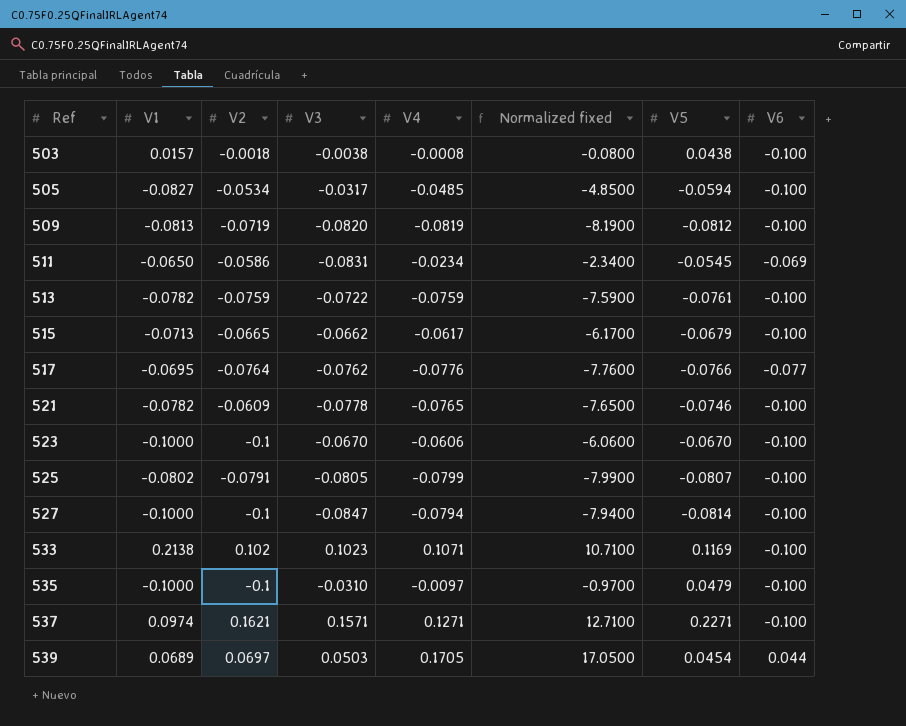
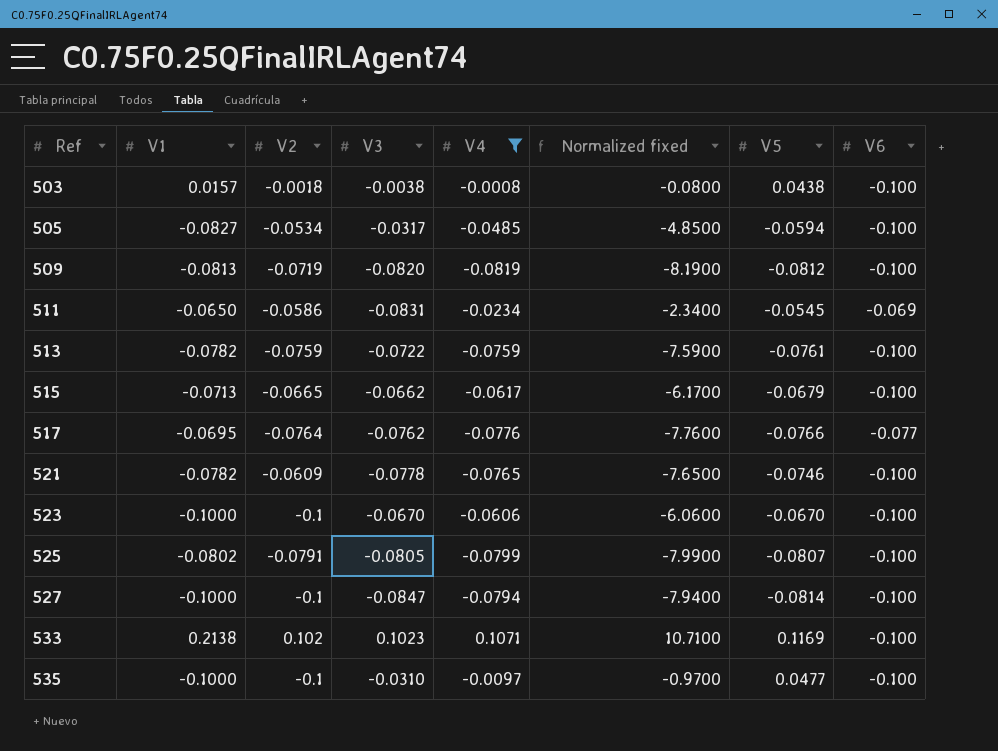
filter: none -> V4 <= 0.1071
535 | V5: 0.0479 -> 0.0477

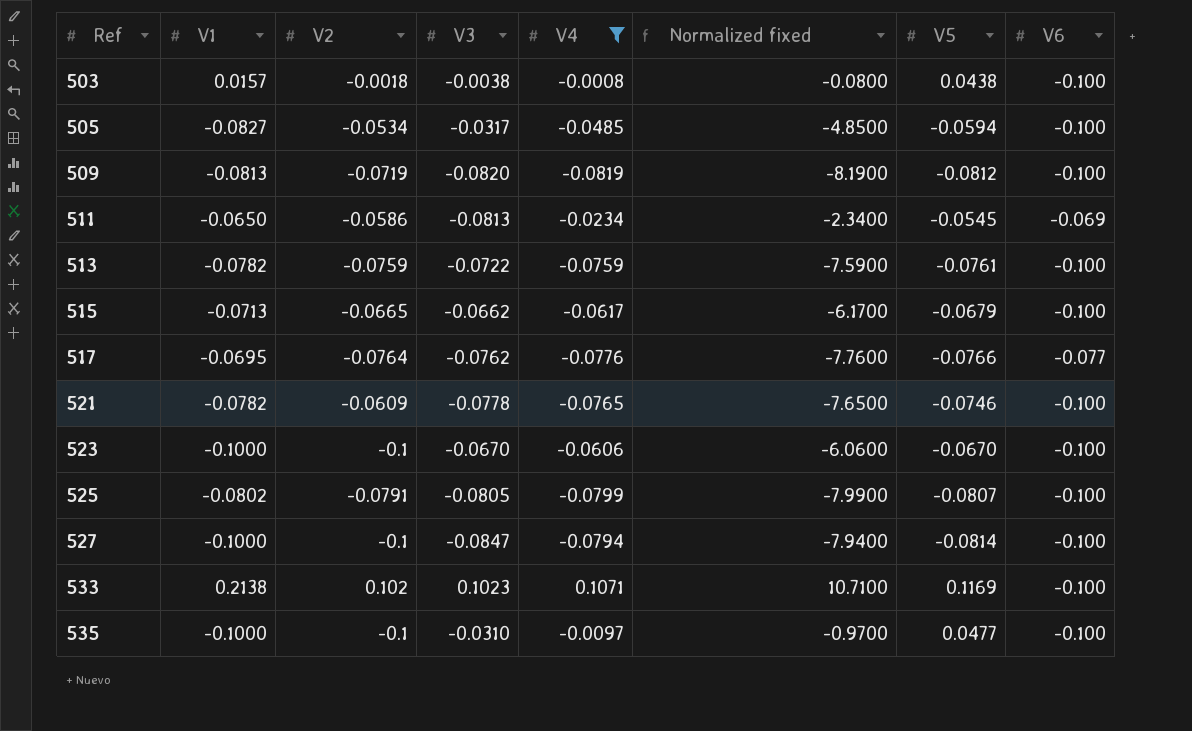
511 | V3: -0.0831 -> -0.0813

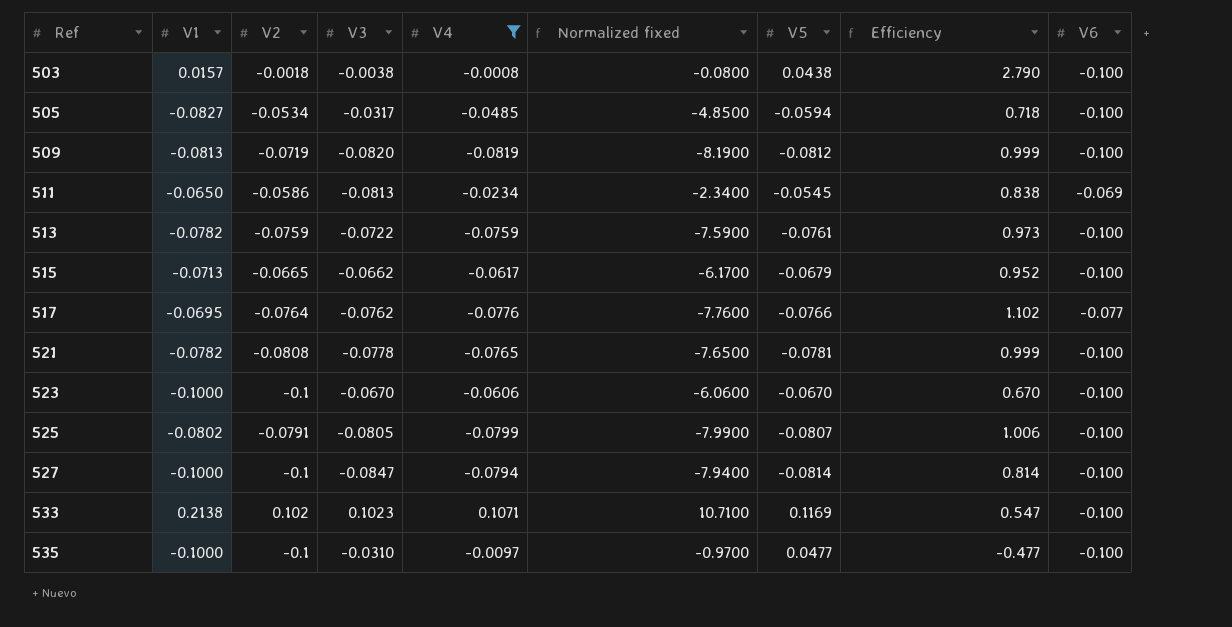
column Efficiency | formula: none -> [V5] / [V1]
521 | V2: -0.0609 -> -0.0808
521 | V5: -0.0746 -> -0.0781

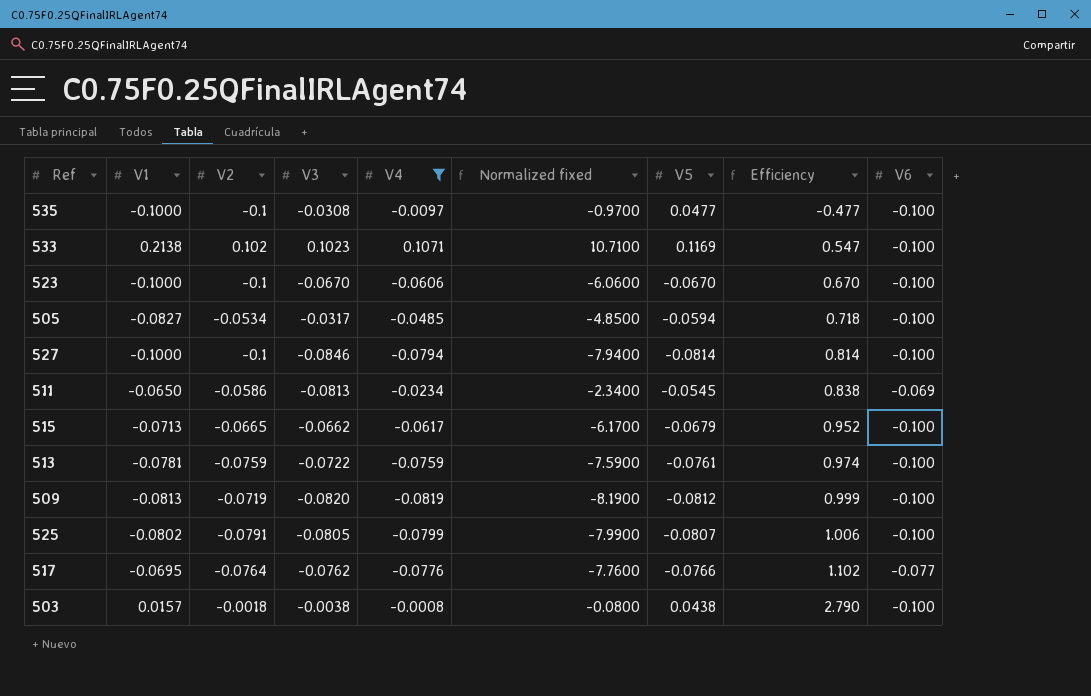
row order: Ref ascending -> Efficiency ascending
row 521: -0.0782 | -0.0808 | -0.0778 | -0.0765 | -7.6500 | -0.0781 | 0.999 | -0.100 -> none
535 | V3: -0.0310 -> -0.0308
527 | V3: -0.0847 -> -0.0846
513 | V1: -0.0782 -> -0.0781
513 | Efficiency: 0.973 -> 0.974

